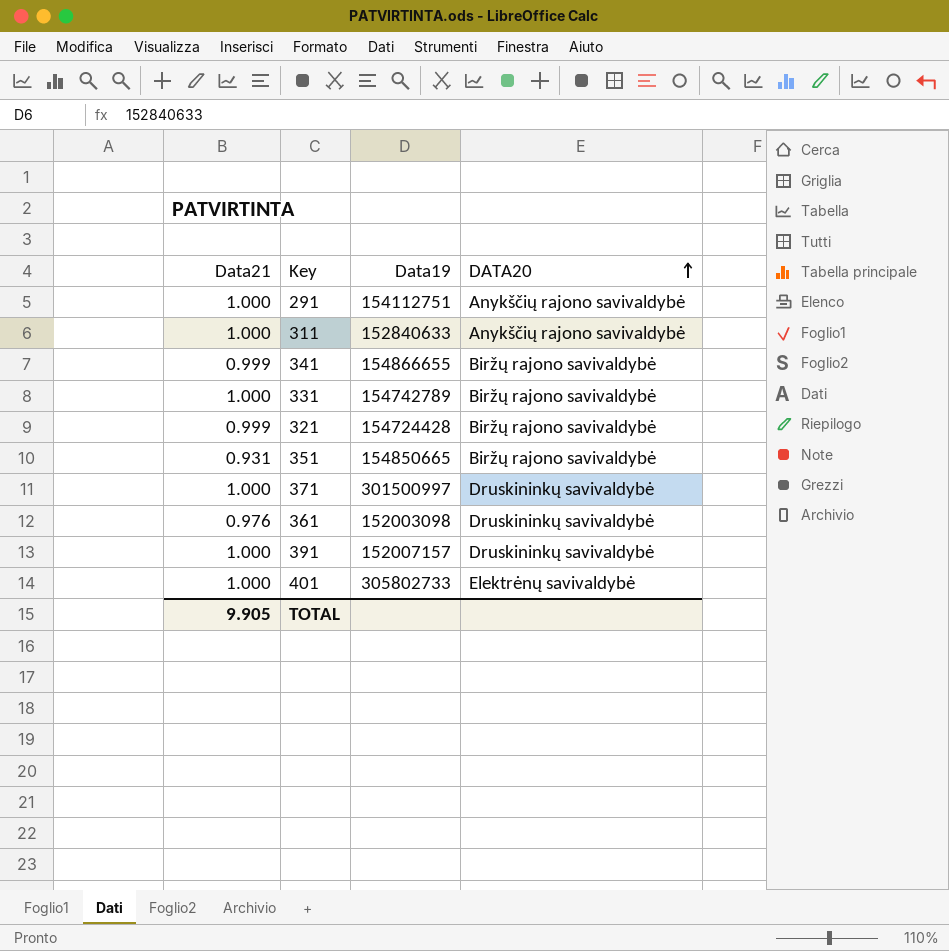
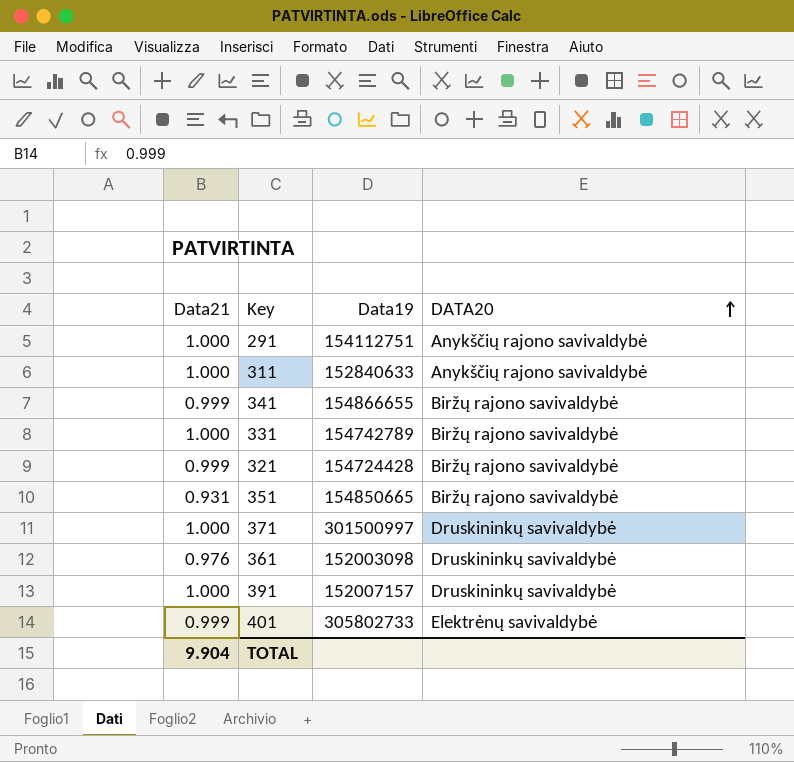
401 | Data21: 1.000 -> 0.999
TOTAL | Data21: 9.905 -> 9.904

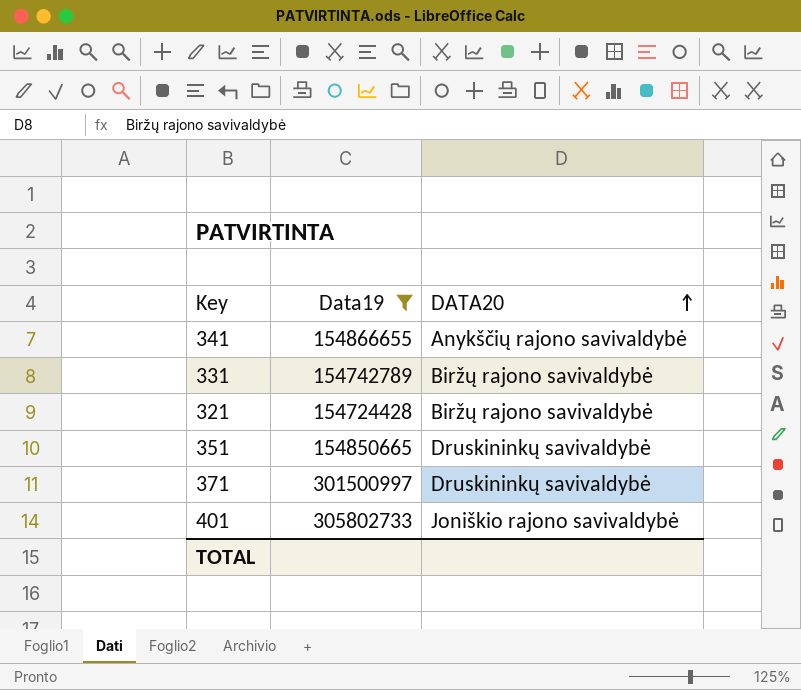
filter: none -> Data19 >= 154724428
column Data21 | position: 1 -> none
341 | DATA20: Biržų rajono savivaldybė -> Anykščių rajono savivaldybė
351 | DATA20: Biržų rajono savivaldybė -> Druskininkų savivaldybė
401 | DATA20: Elektrėnų savivaldybė -> Joniškio rajono savivaldybė

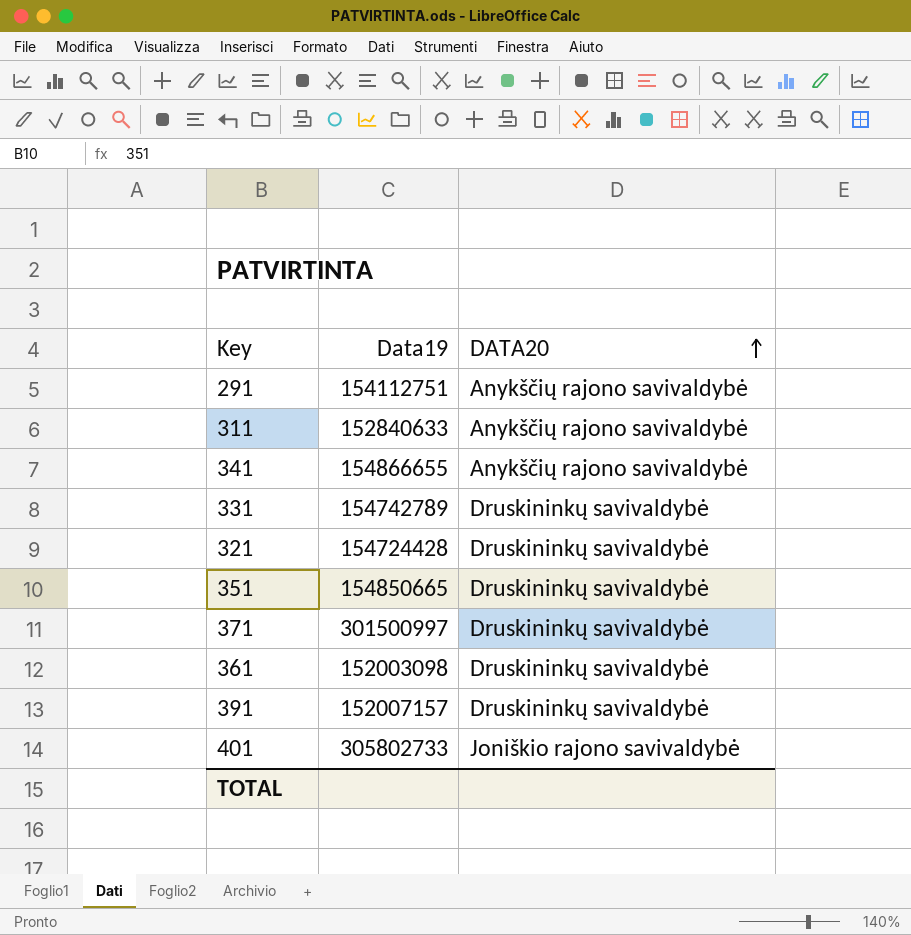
filter: Data19 >= 154724428 -> none
331 | DATA20: Biržų rajono savivaldybė -> Druskininkų savivaldybė
321 | DATA20: Biržų rajono savivaldybė -> Druskininkų savivaldybė

